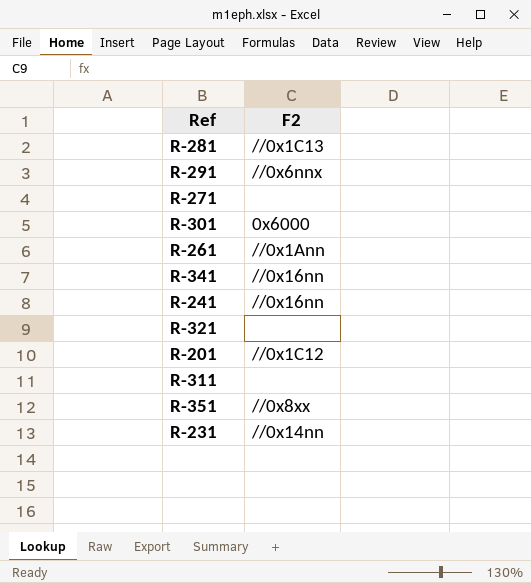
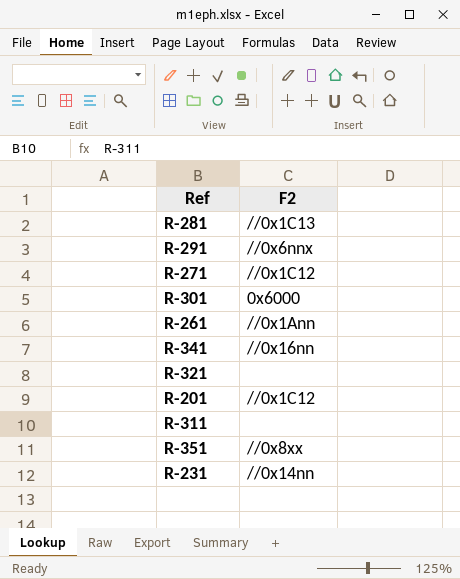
row R-241: //0x16nn -> none
R-271 | F2: none -> //0x1C12

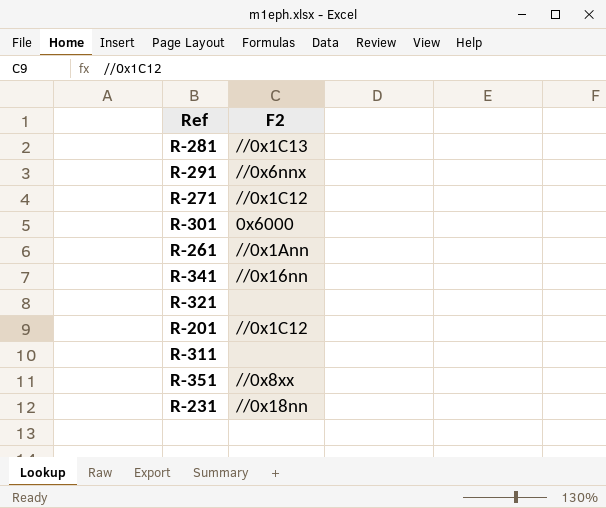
R-231 | F2: //0x14nn -> //0x18nn

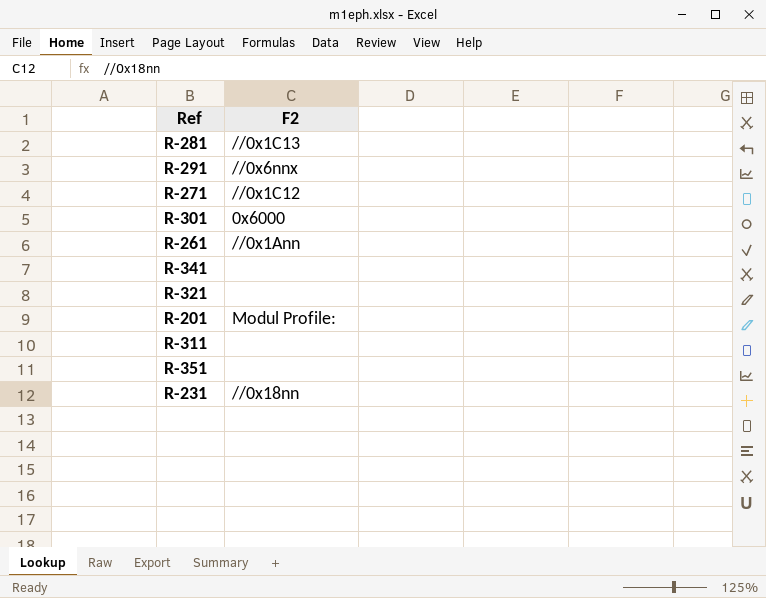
R-341 | F2: //0x16nn -> none
R-201 | F2: //0x1C12 -> Modul Profile:
R-351 | F2: //0x8xx -> none

